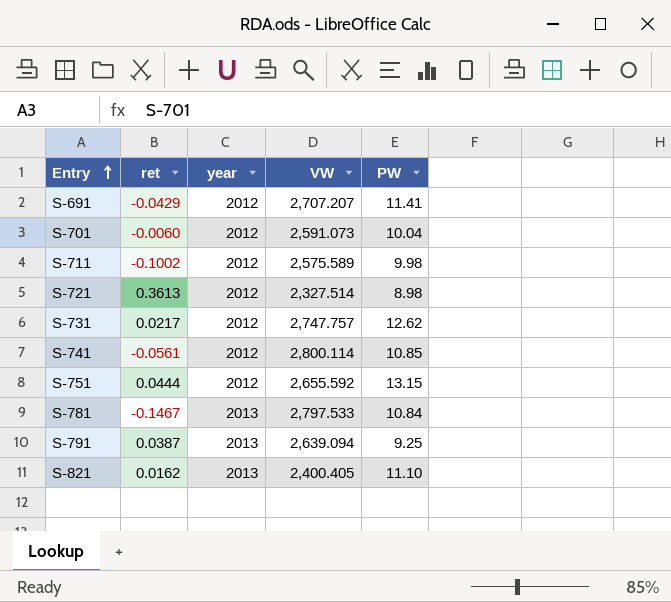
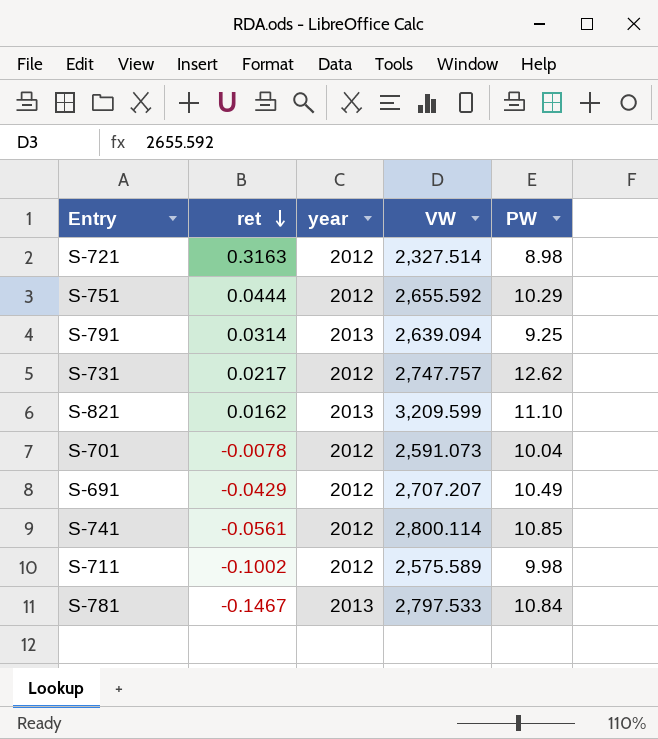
row order: Entry ascending -> ret descending
S-721 | ret: 0.3613 -> 0.3163
S-751 | PW: 13.15 -> 10.29
S-791 | ret: 0.0387 -> 0.0314
S-821 | VW: 2,400.405 -> 3,209.599
S-701 | ret: -0.0060 -> -0.0078
S-691 | PW: 11.41 -> 10.49

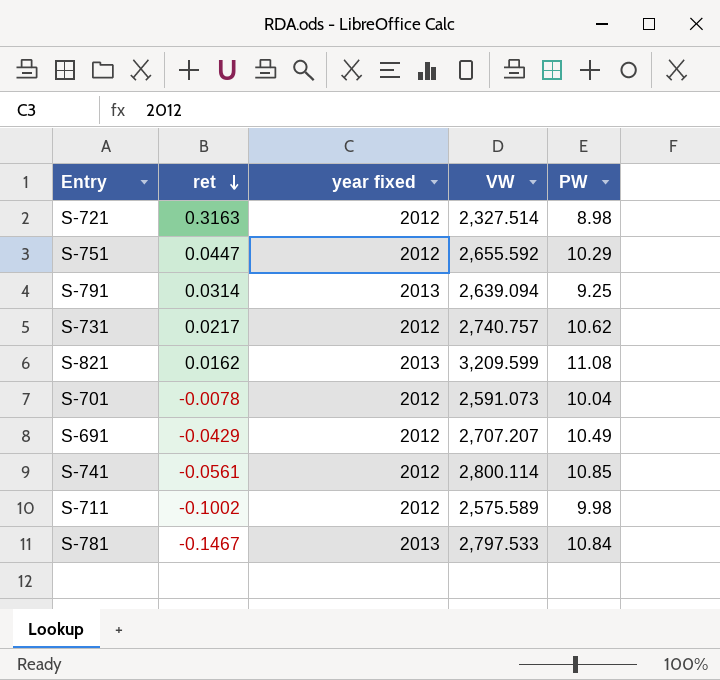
column name: year -> year fixed
S-751 | ret: 0.0444 -> 0.0447
S-731 | VW: 2,747.757 -> 2,740.757
S-731 | PW: 12.62 -> 10.62
S-821 | PW: 11.10 -> 11.08

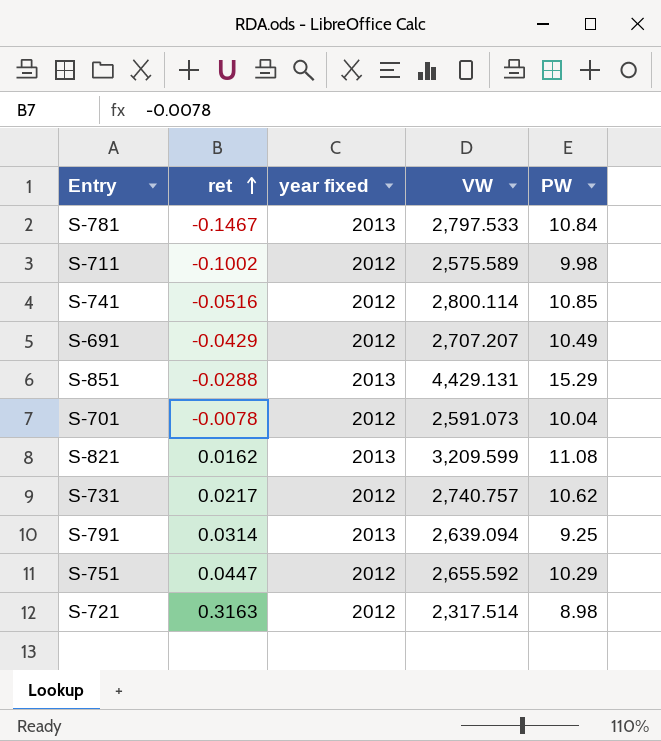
row order: ret descending -> ret ascending
S-741 | ret: -0.0561 -> -0.0516
row S-851: none -> -0.0288 | 2013 | 4,429.131 | 15.29
S-721 | VW: 2,327.514 -> 2,317.514

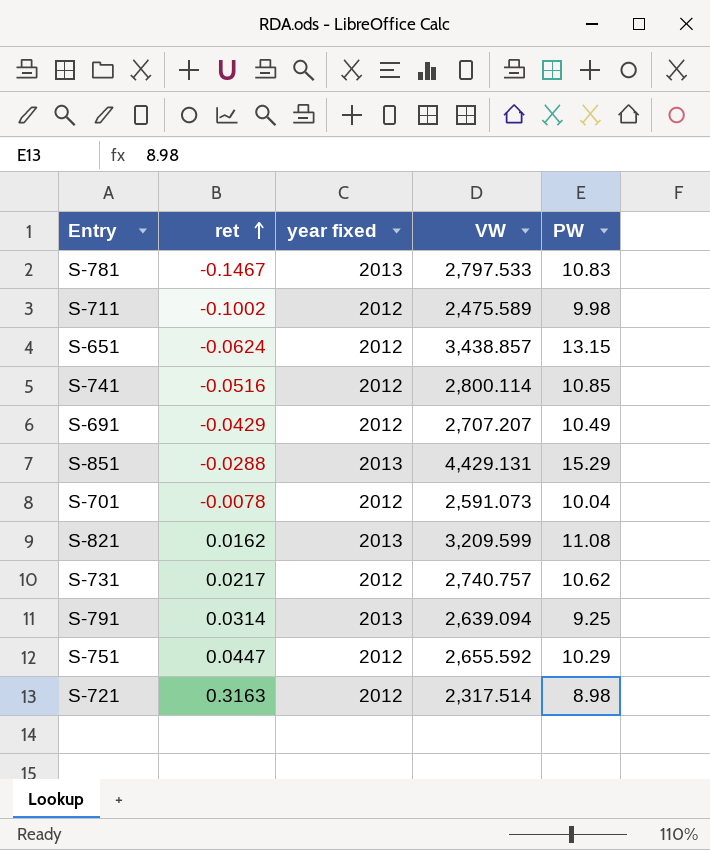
S-781 | PW: 10.84 -> 10.83
S-711 | VW: 2,575.589 -> 2,475.589
row S-651: none -> -0.0624 | 2012 | 3,438.857 | 13.15

